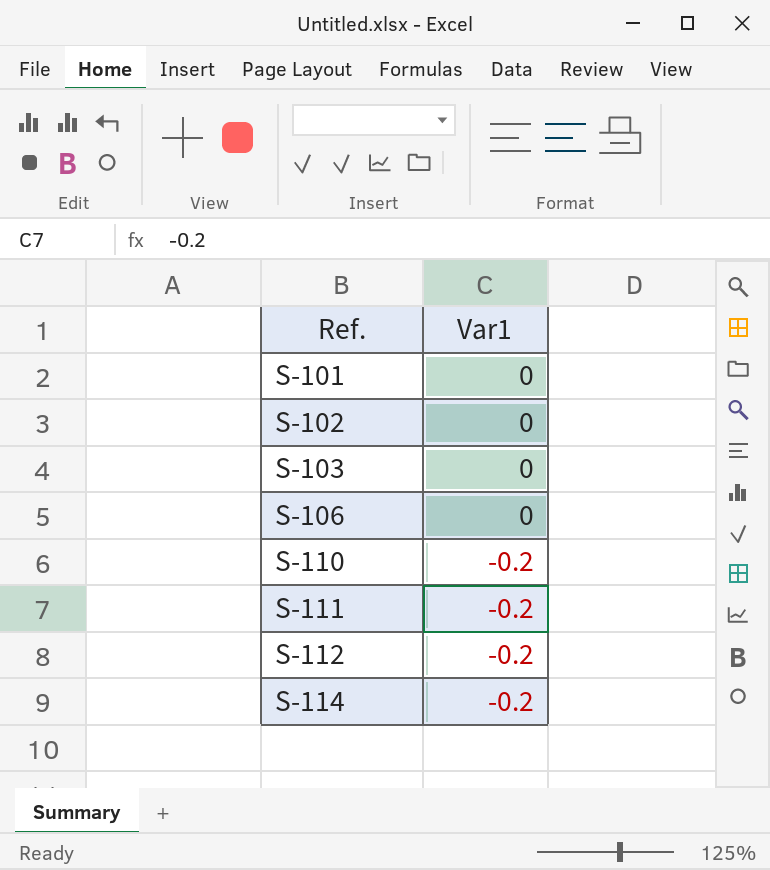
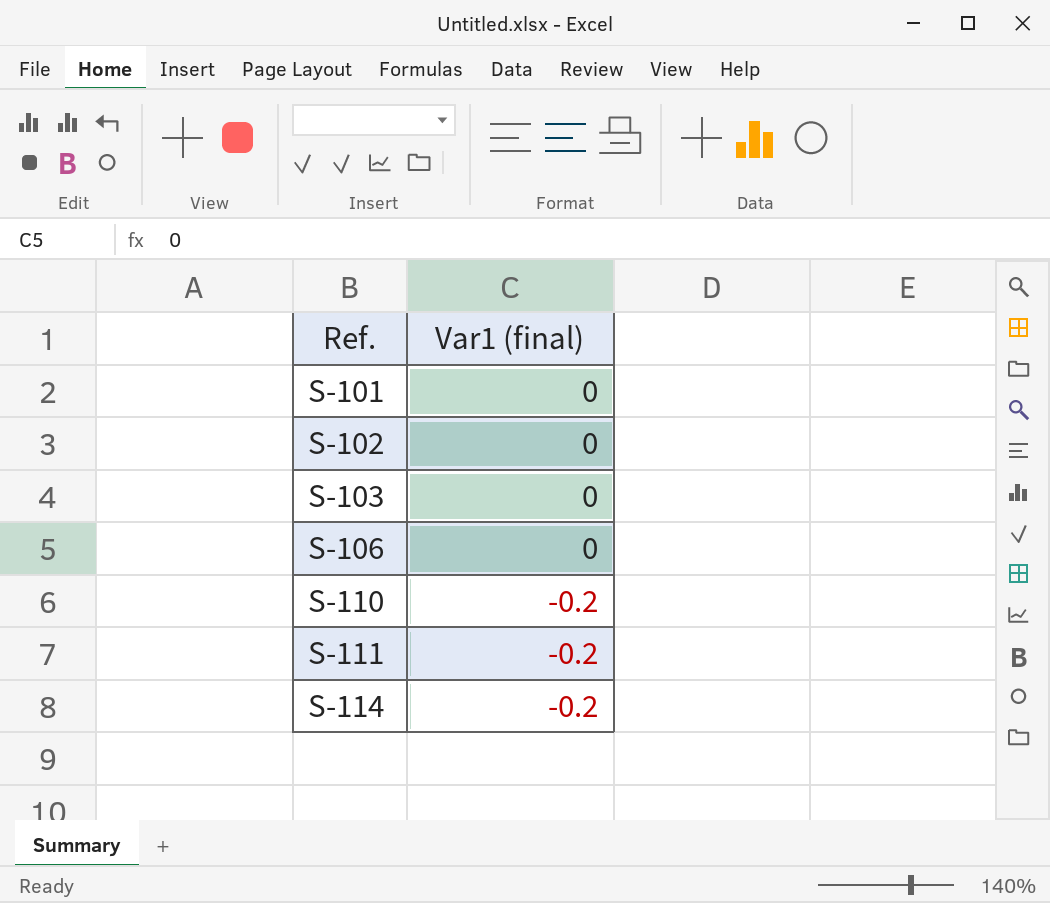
column name: Var1 -> Var1 (final)
row S-112: -0.2 -> none

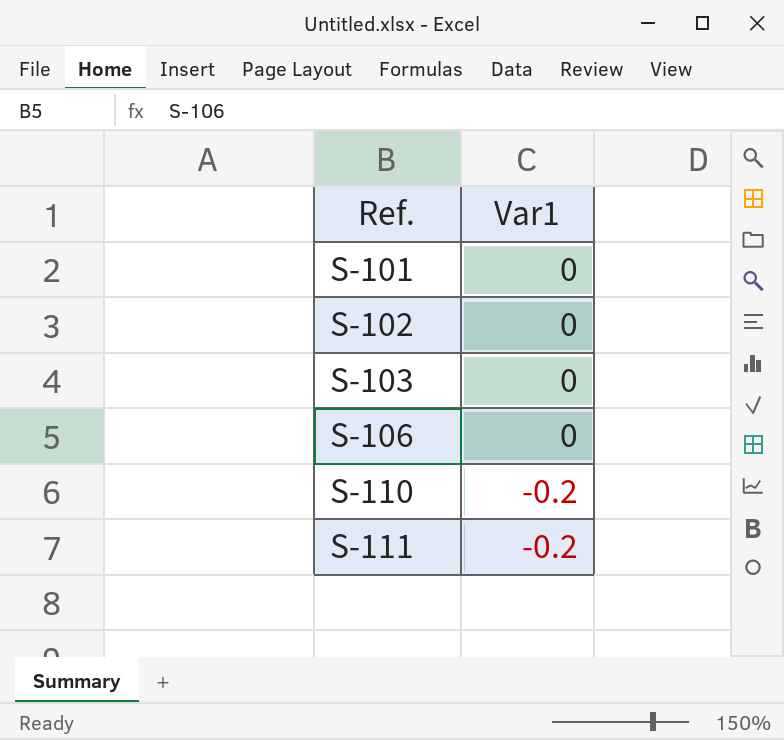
column name: Var1 (final) -> Var1
row S-114: -0.2 -> none

